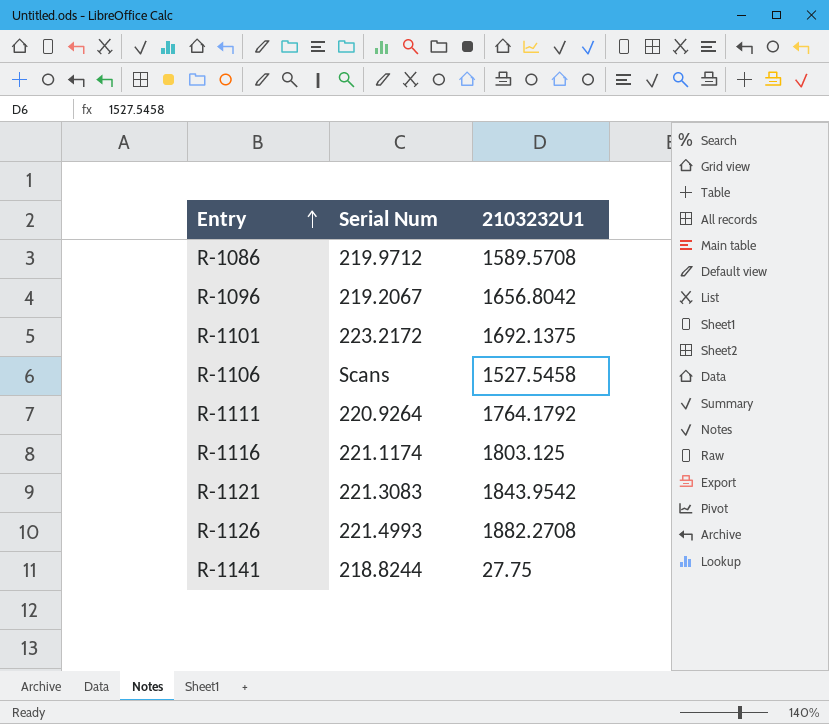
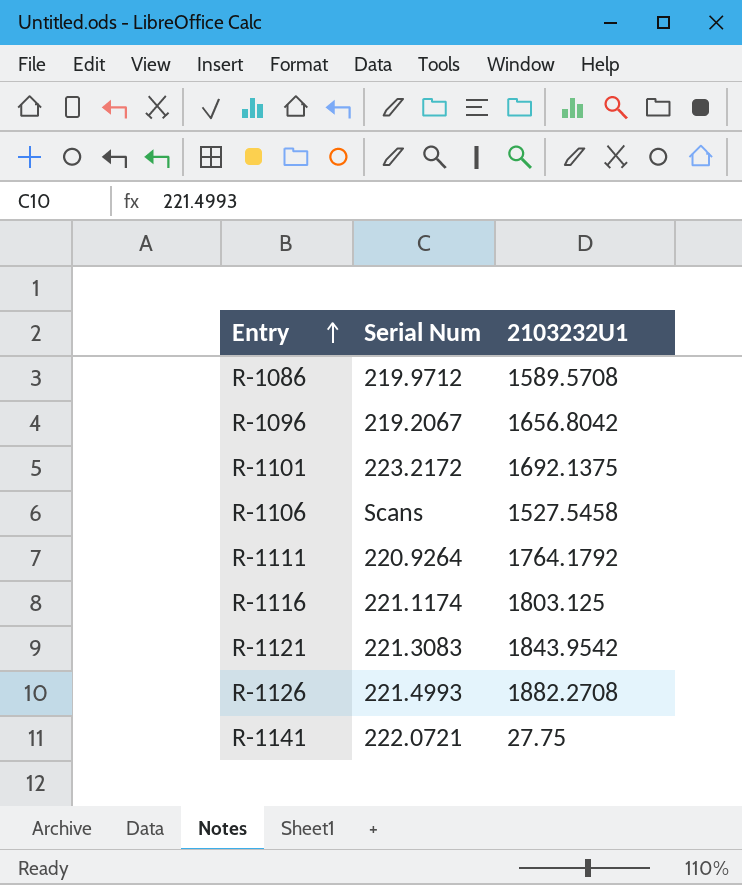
R-1141 | Serial Num: 218.8244 -> 222.0721

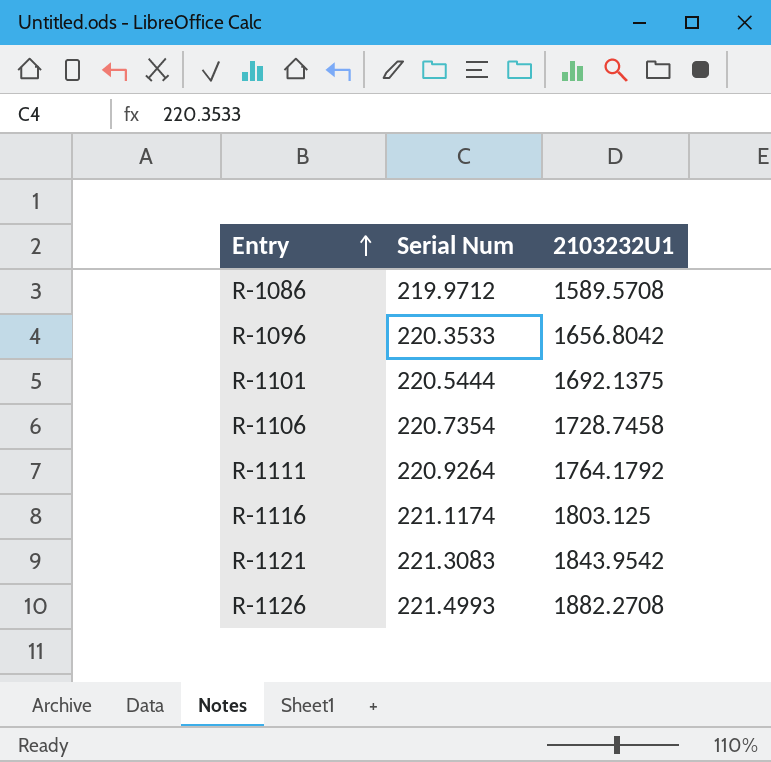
row R-1141: 222.0721 | 27.75 -> none
R-1096 | Serial Num: 219.2067 -> 220.3533
R-1101 | Serial Num: 223.2172 -> 220.5444
R-1106 | Serial Num: Scans -> 220.7354
R-1106 | 2103232U1: 1527.5458 -> 1728.7458

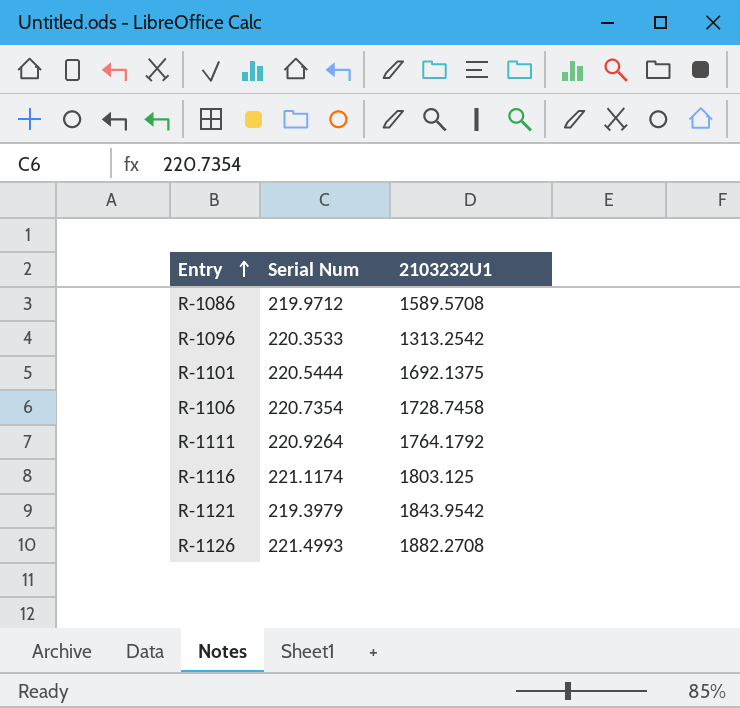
R-1096 | 2103232U1: 1656.8042 -> 1313.2542
R-1121 | Serial Num: 221.3083 -> 219.3979

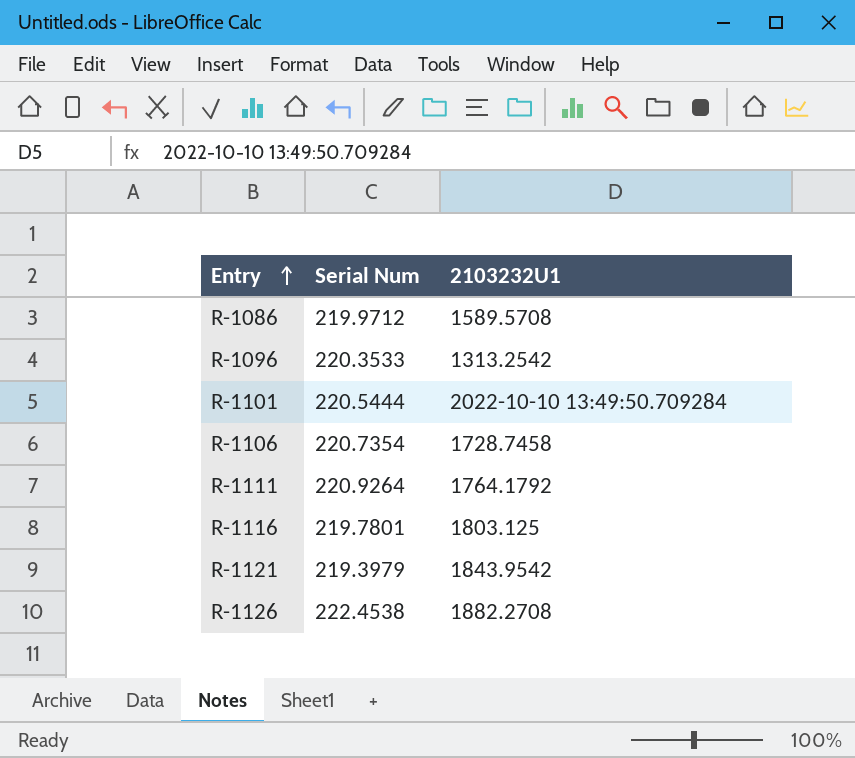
R-1101 | 2103232U1: 1692.1375 -> 2022-10-10 13:49:50.709284
R-1116 | Serial Num: 221.1174 -> 219.7801
R-1126 | Serial Num: 221.4993 -> 222.4538

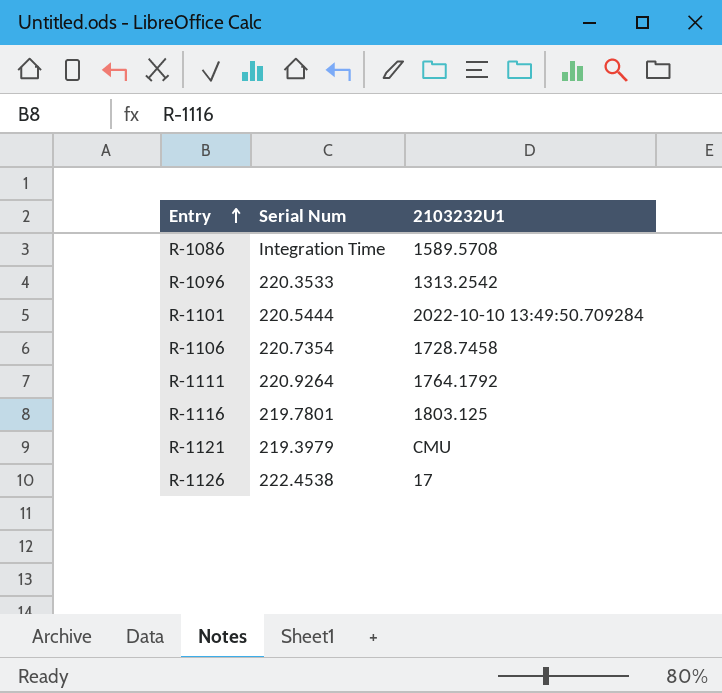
R-1086 | Serial Num: 219.9712 -> Integration Time
R-1121 | 2103232U1: 1843.9542 -> CMU
R-1126 | 2103232U1: 1882.2708 -> 17

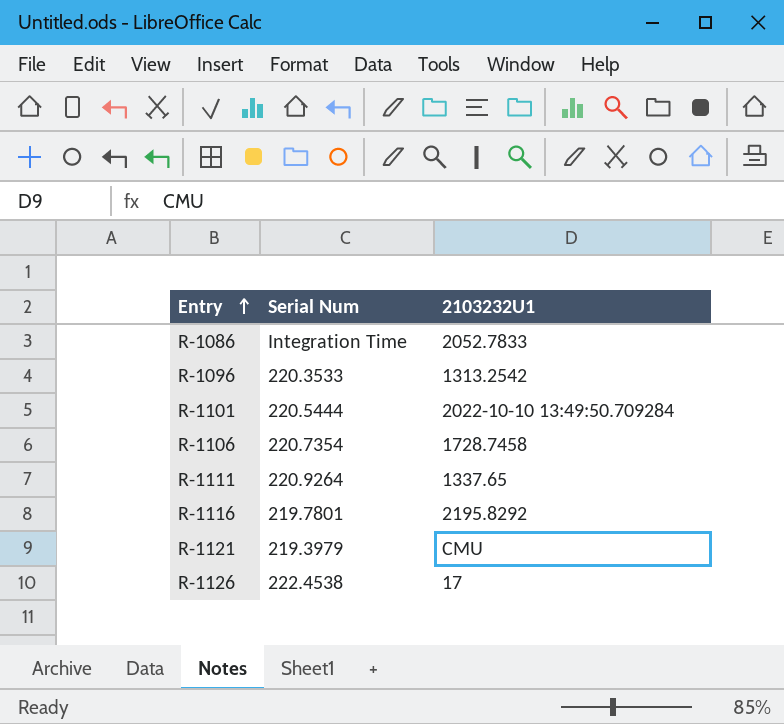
R-1086 | 2103232U1: 1589.5708 -> 2052.7833
R-1111 | 2103232U1: 1764.1792 -> 1337.65
R-1116 | 2103232U1: 1803.125 -> 2195.8292

